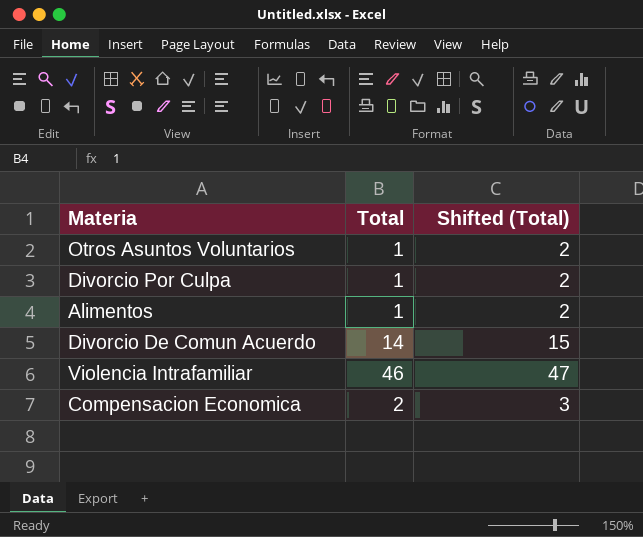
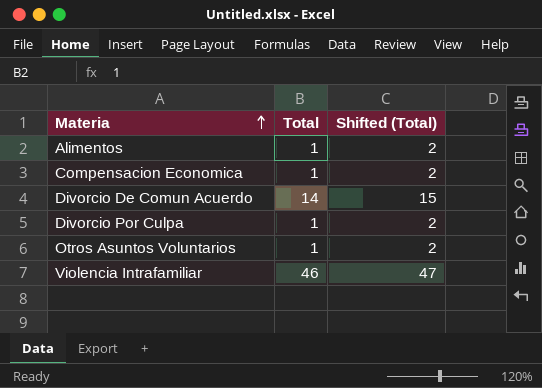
row order: none -> Materia ascending
Compensacion Economica | Total: 2 -> 1
Compensacion Economica | Shifted (Total): 3 -> 2

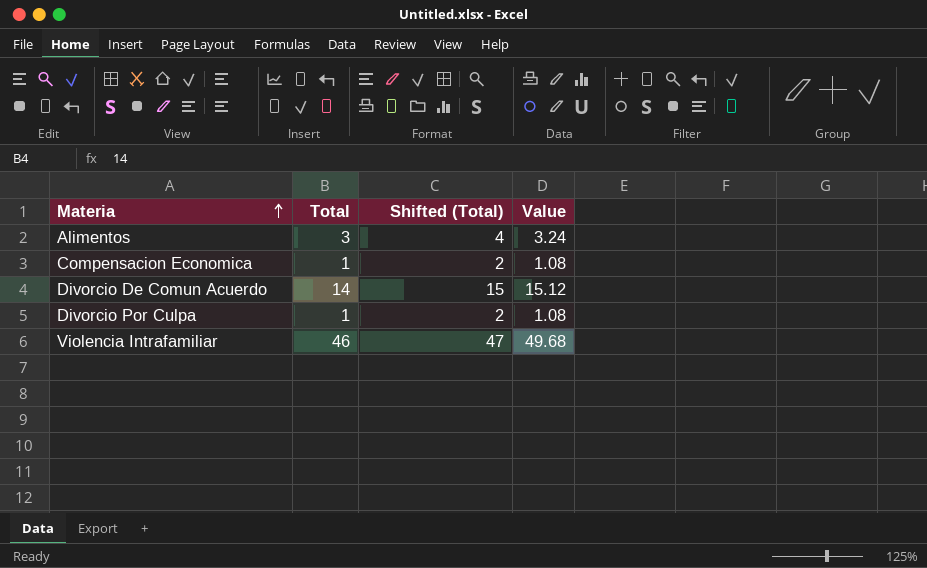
column Value | formula: none -> [Total] * 1.08
row Otros Asuntos Voluntarios: 1 | 2 -> none
Alimentos | Total: 1 -> 3
Alimentos | Shifted (Total): 2 -> 4

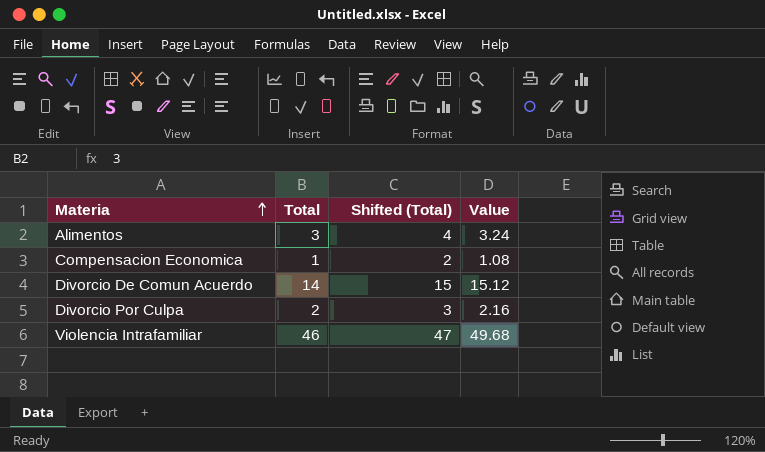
Divorcio Por Culpa | Total: 1 -> 2
Divorcio Por Culpa | Shifted (Total): 2 -> 3
Divorcio Por Culpa | Value: 1.08 -> 2.16

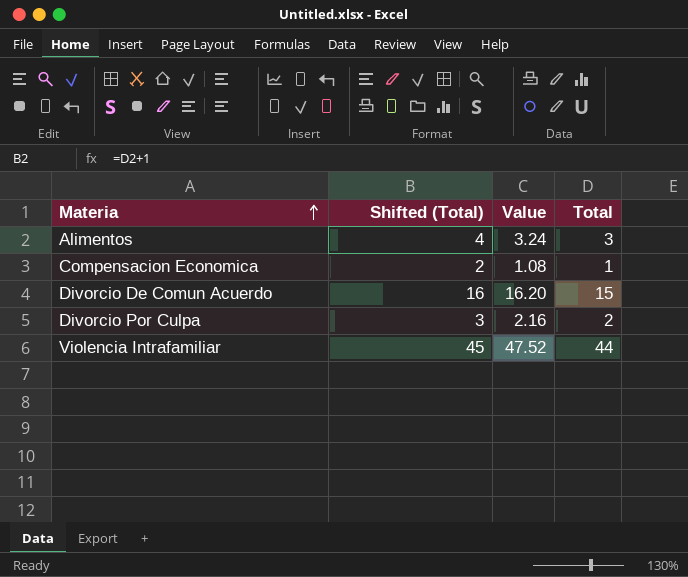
column Total | position: 2 -> 4
Divorcio De Comun Acuerdo | Shifted (Total): 15 -> 16
Divorcio De Comun Acuerdo | Value: 15.12 -> 16.20
Divorcio De Comun Acuerdo | Total: 14 -> 15
Violencia Intrafamiliar | Shifted (Total): 47 -> 45
Violencia Intrafamiliar | Value: 49.68 -> 47.52
Violencia Intrafamiliar | Total: 46 -> 44

